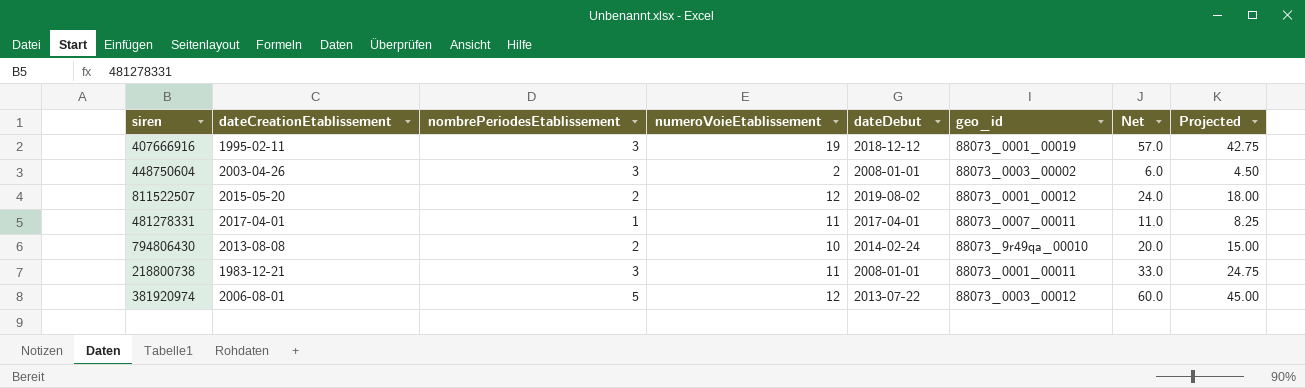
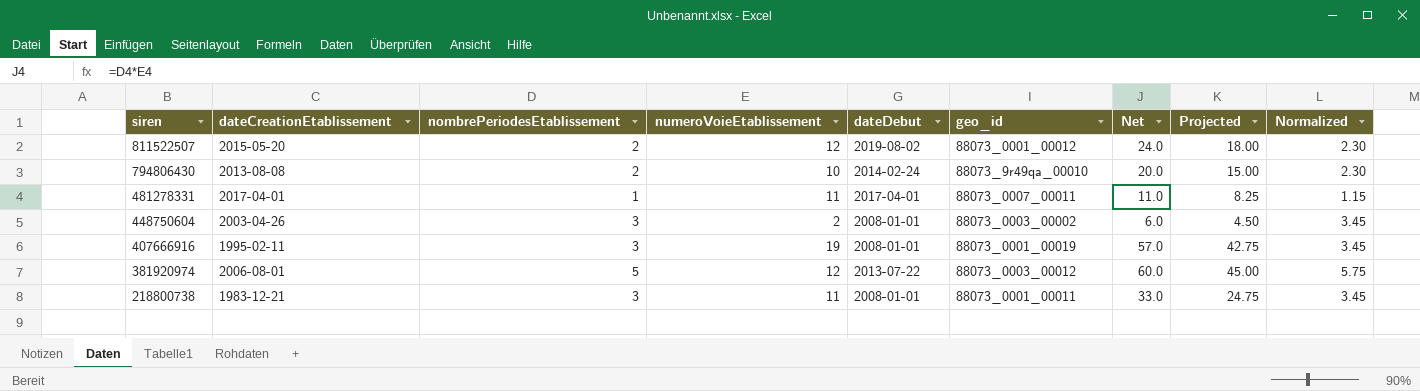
row order: none -> siren descending
column Normalized | formula: none -> [nombrePeriodesEtablissement] * 1.15
407666916 | dateDebut: 2018-12-12 -> 2008-01-01

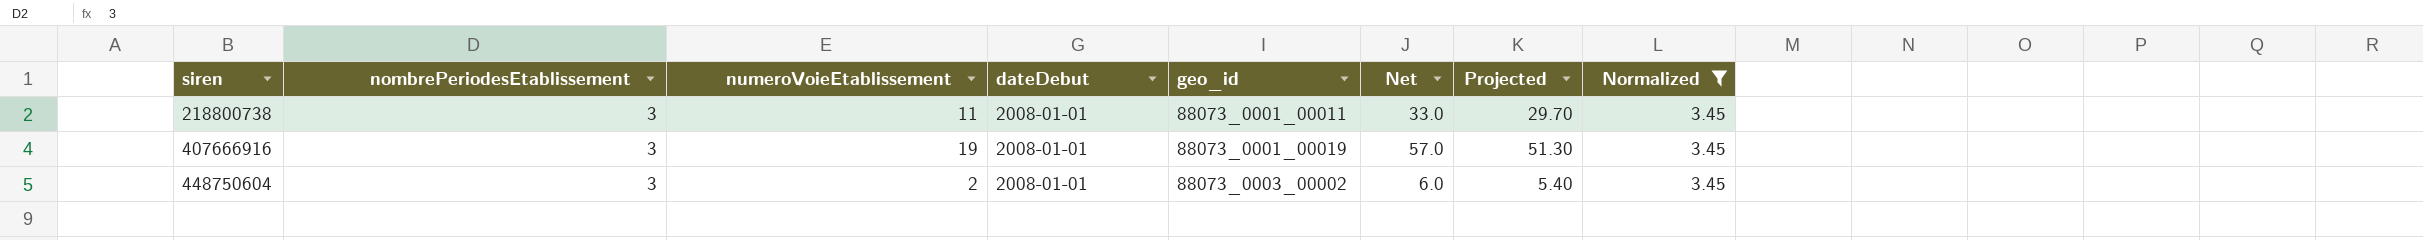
filter: none -> Normalized = 3.45
row order: siren descending -> siren ascending
column dateCreationEtablissement | position: 2 -> none
column Projected | formula: [Net] * 0.75 -> [Net] * 0.9

